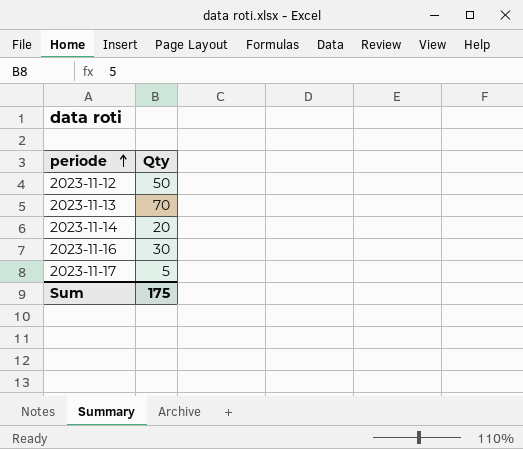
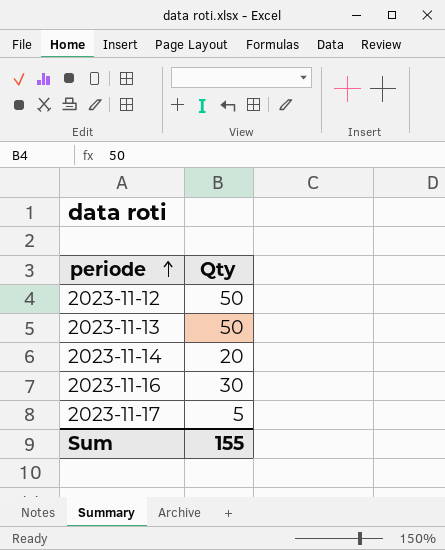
2023-11-13 | Qty: 70 -> 50
Sum | Qty: 175 -> 155

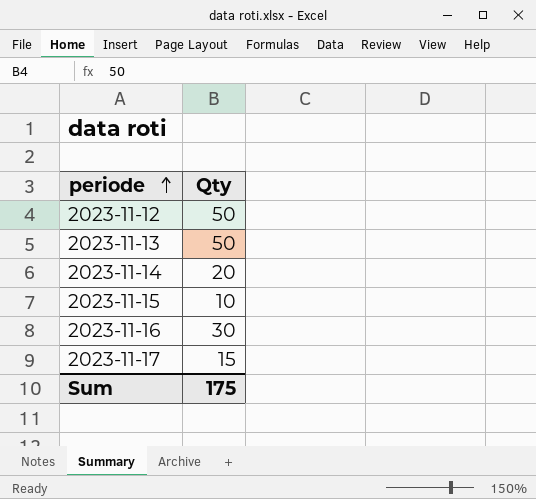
row 2023-11-15: none -> 10
2023-11-17 | Qty: 5 -> 15
Sum | Qty: 155 -> 175

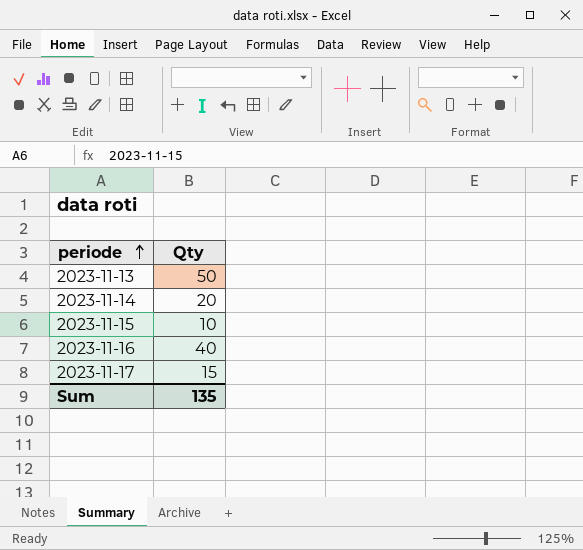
row 2023-11-12: 50 -> none
2023-11-16 | Qty: 30 -> 40
Sum | Qty: 175 -> 135

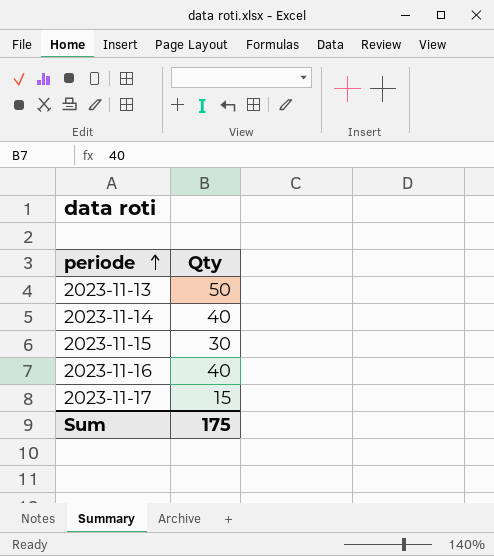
2023-11-14 | Qty: 20 -> 40
2023-11-15 | Qty: 10 -> 30
Sum | Qty: 135 -> 175

